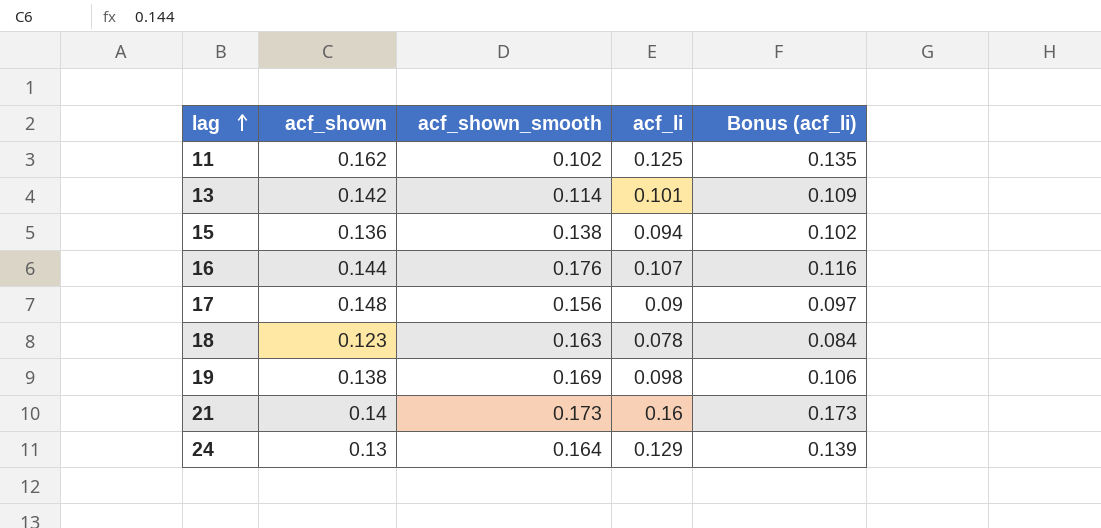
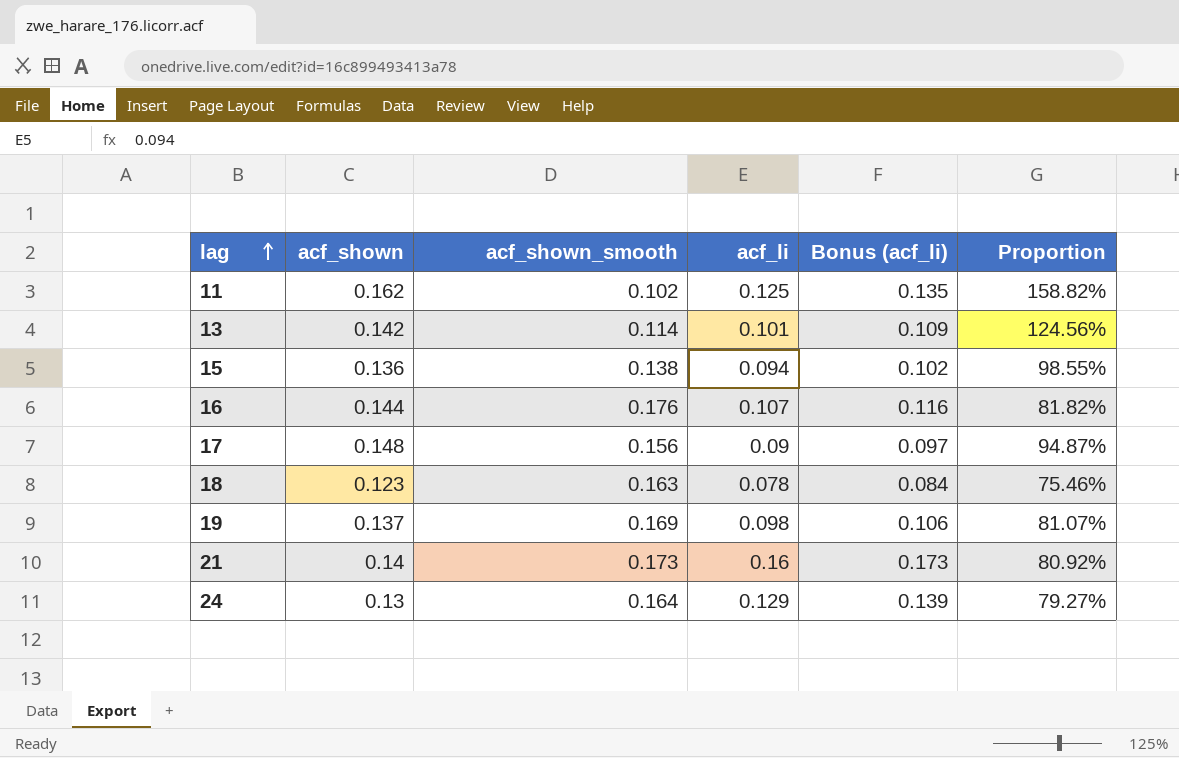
column Proportion | formula: none -> [acf_shown] / [acf_shown_smooth]
19 | acf_shown: 0.138 -> 0.137

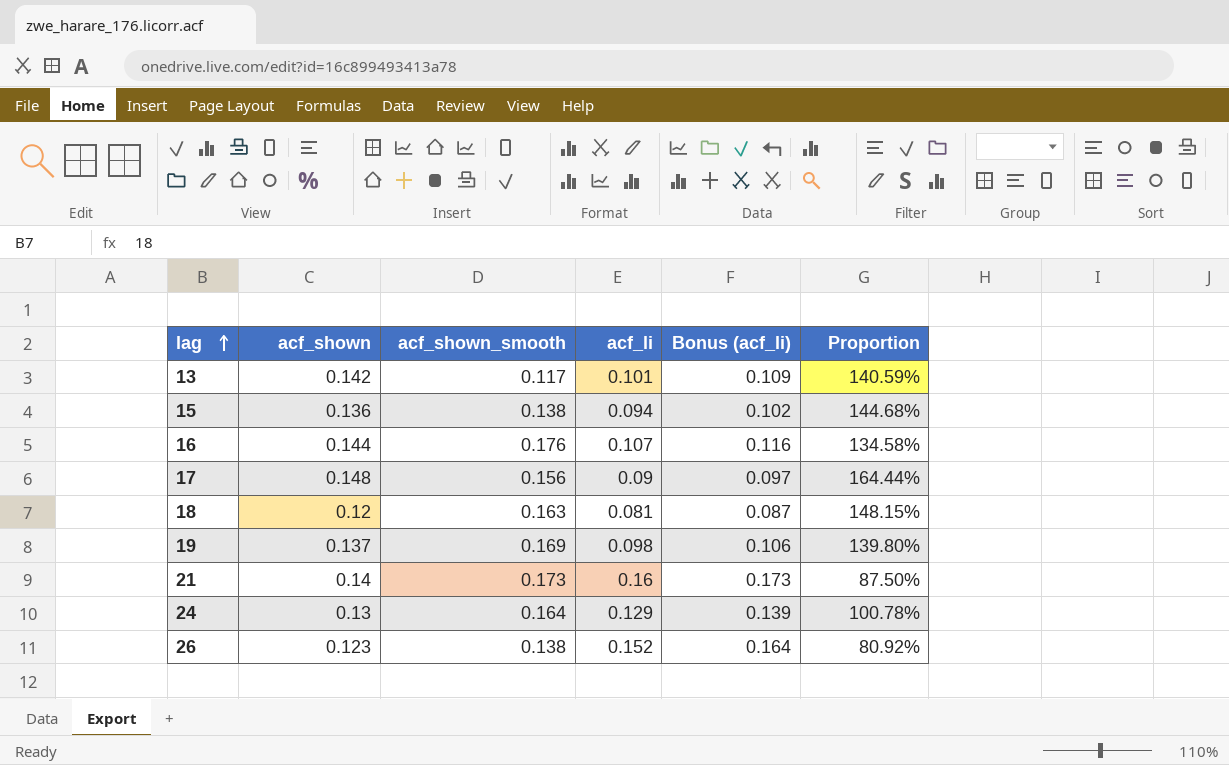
column Proportion | formula: [acf_shown] / [acf_shown_smooth] -> [acf_shown] / [acf_li]
row 11: 0.162 | 0.102 | 0.125 | 0.135 | 158.82% -> none
13 | acf_shown_smooth: 0.114 -> 0.117
18 | acf_shown: 0.123 -> 0.12
18 | acf_li: 0.078 -> 0.081
18 | Bonus (acf_li): 0.084 -> 0.087
row 26: none -> 0.123 | 0.138 | 0.152 | 0.164 | 80.92%

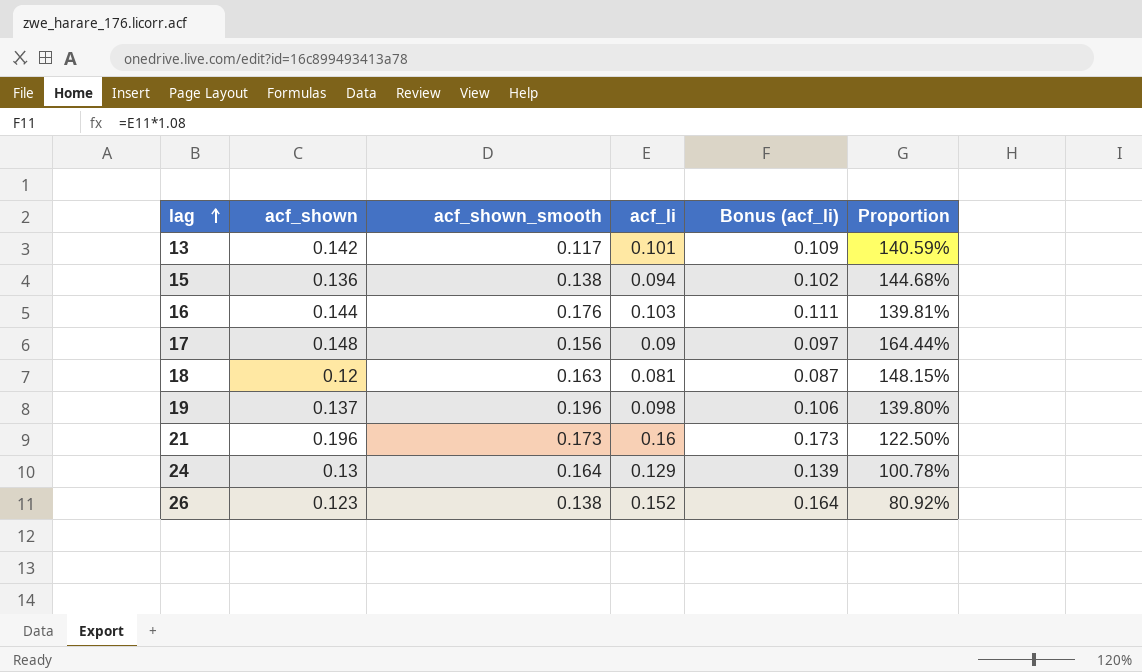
16 | acf_li: 0.107 -> 0.103
16 | Bonus (acf_li): 0.116 -> 0.111
16 | Proportion: 134.58% -> 139.81%
19 | acf_shown_smooth: 0.169 -> 0.196
21 | acf_shown: 0.14 -> 0.196
21 | Proportion: 87.50% -> 122.50%

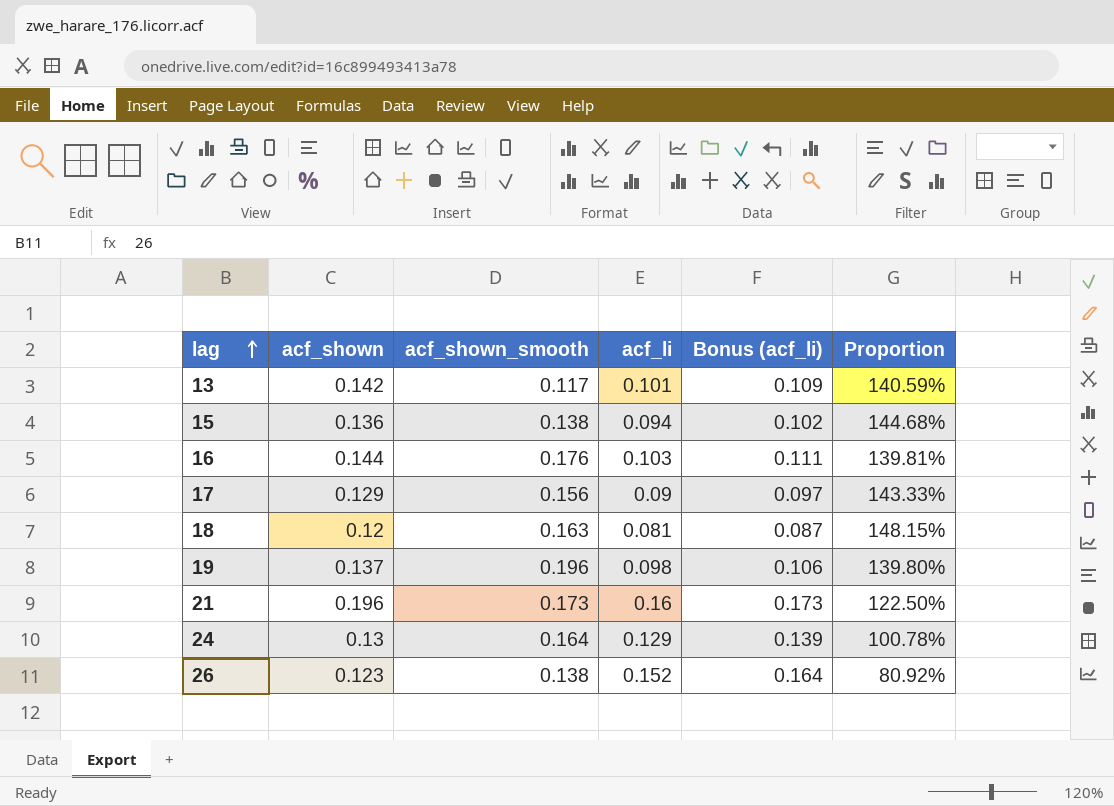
17 | acf_shown: 0.148 -> 0.129
17 | Proportion: 164.44% -> 143.33%

